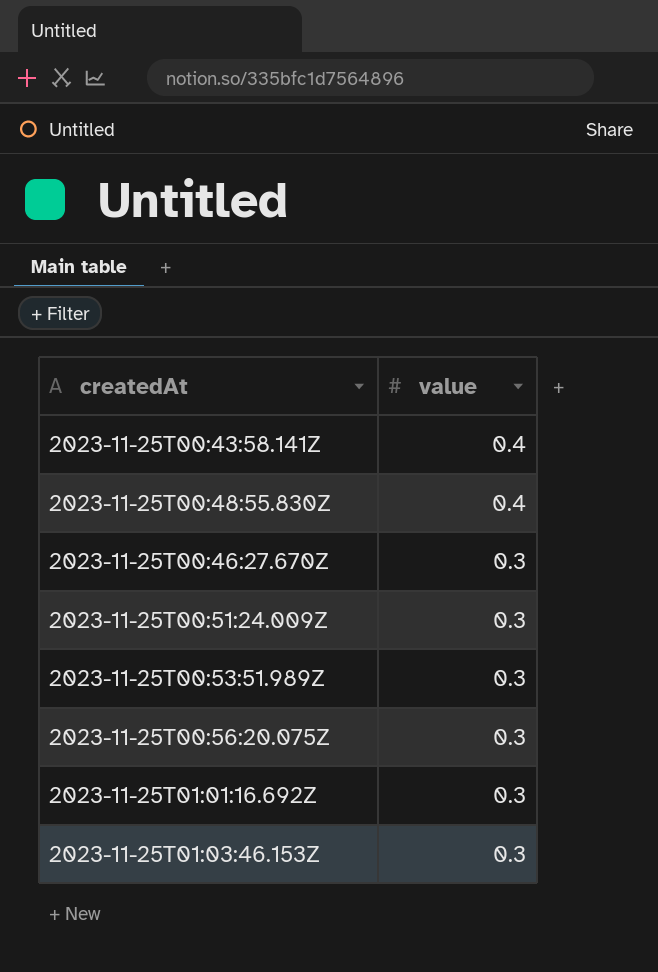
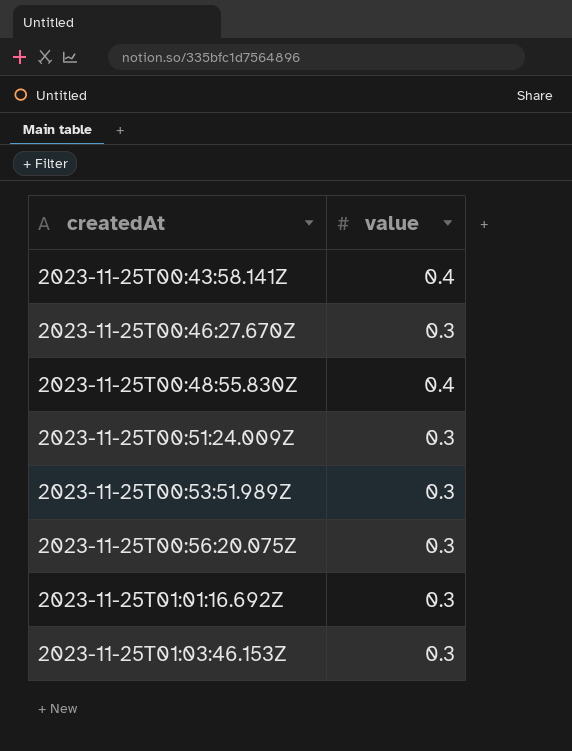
row order: value descending -> createdAt ascending

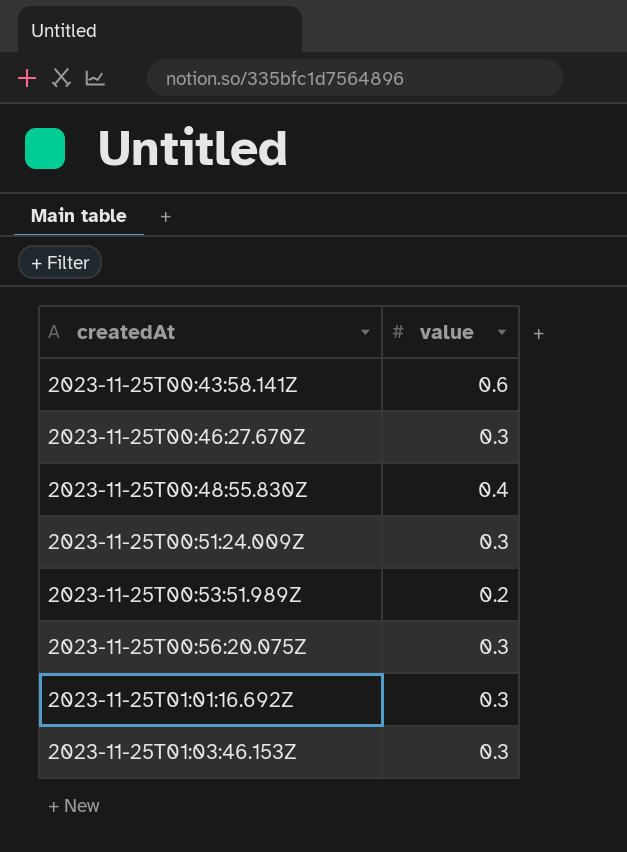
2023-11-25T00:43:58.141Z | value: 0.4 -> 0.6
2023-11-25T00:53:51.989Z | value: 0.3 -> 0.2

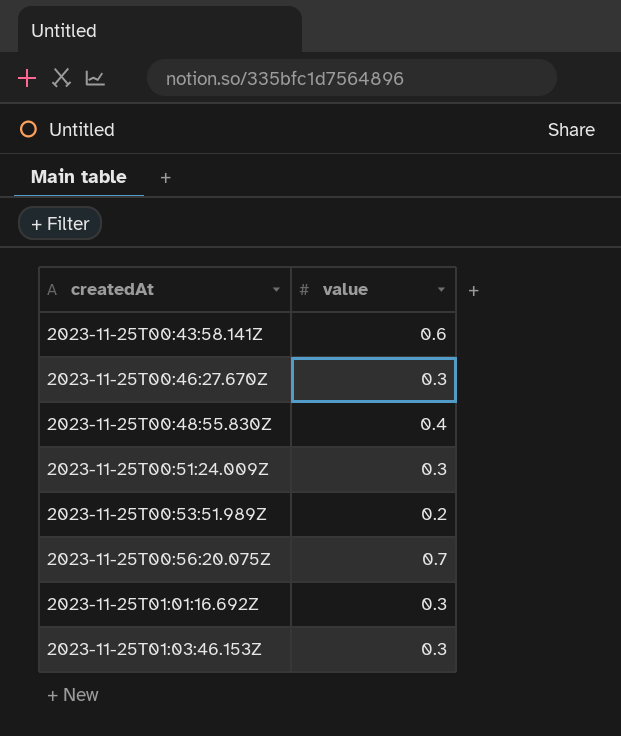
2023-11-25T00:56:20.075Z | value: 0.3 -> 0.7

